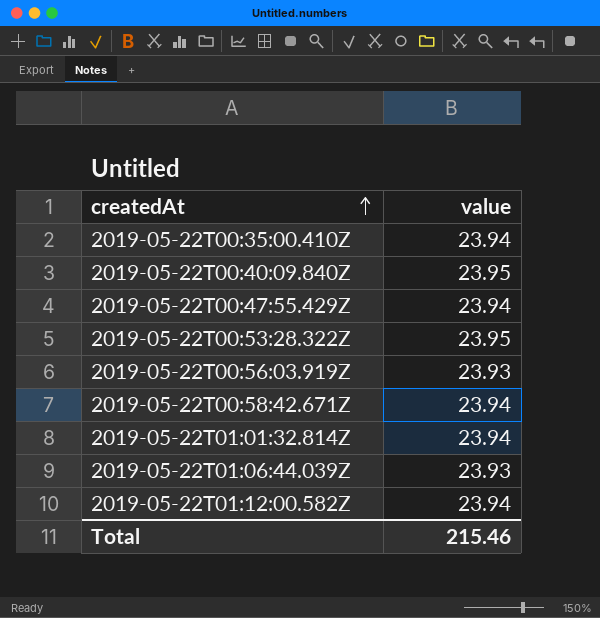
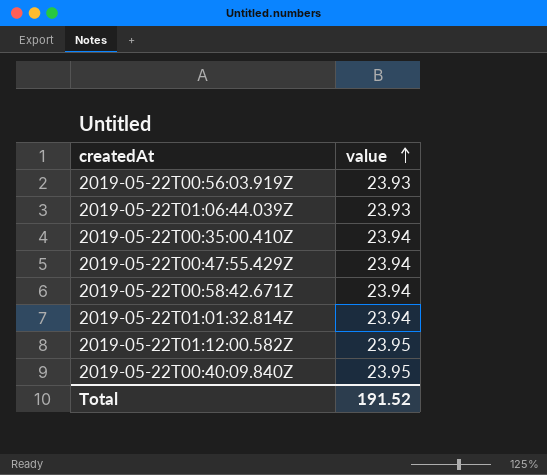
row order: createdAt ascending -> value ascending
row 2019-05-22T00:53:28.322Z: 23.95 -> none
2019-05-22T01:12:00.582Z | value: 23.94 -> 23.95
Total | value: 215.46 -> 191.52

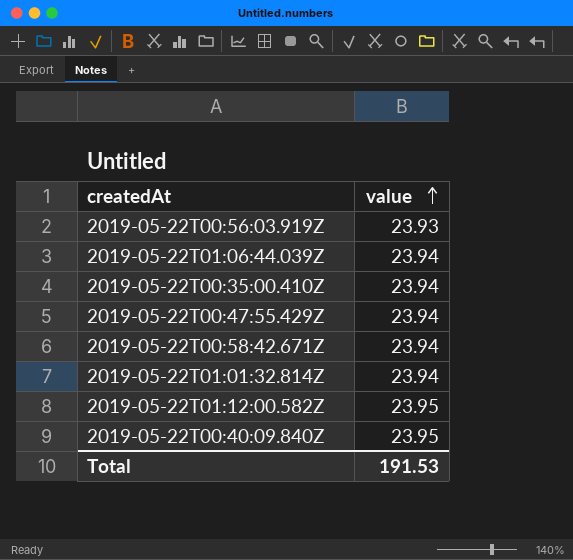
2019-05-22T01:06:44.039Z | value: 23.93 -> 23.94
Total | value: 191.52 -> 191.53

